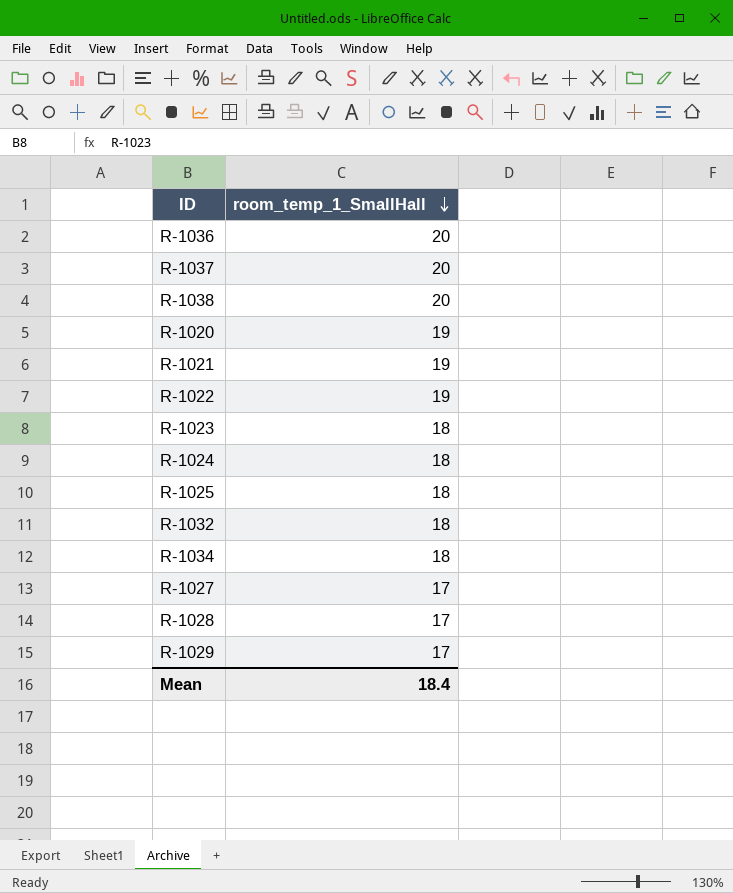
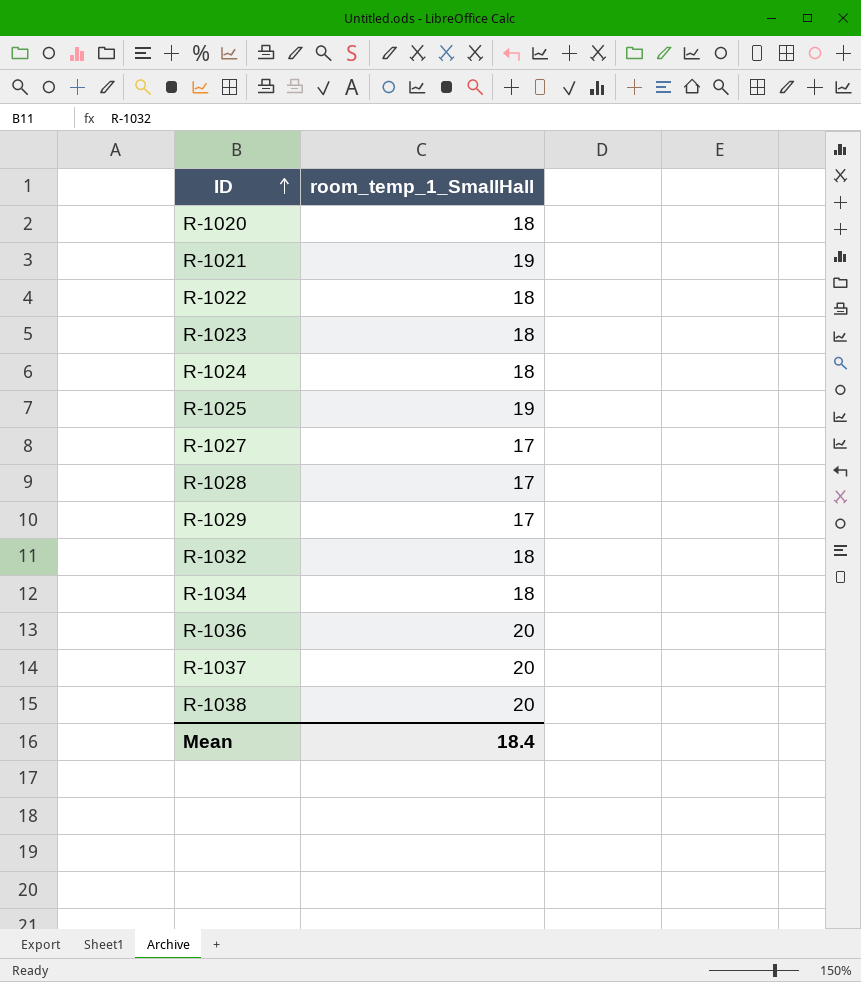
row order: room_temp_1_SmallHall descending -> ID ascending
R-1020 | room_temp_1_SmallHall: 19 -> 18
R-1022 | room_temp_1_SmallHall: 19 -> 18
R-1025 | room_temp_1_SmallHall: 18 -> 19

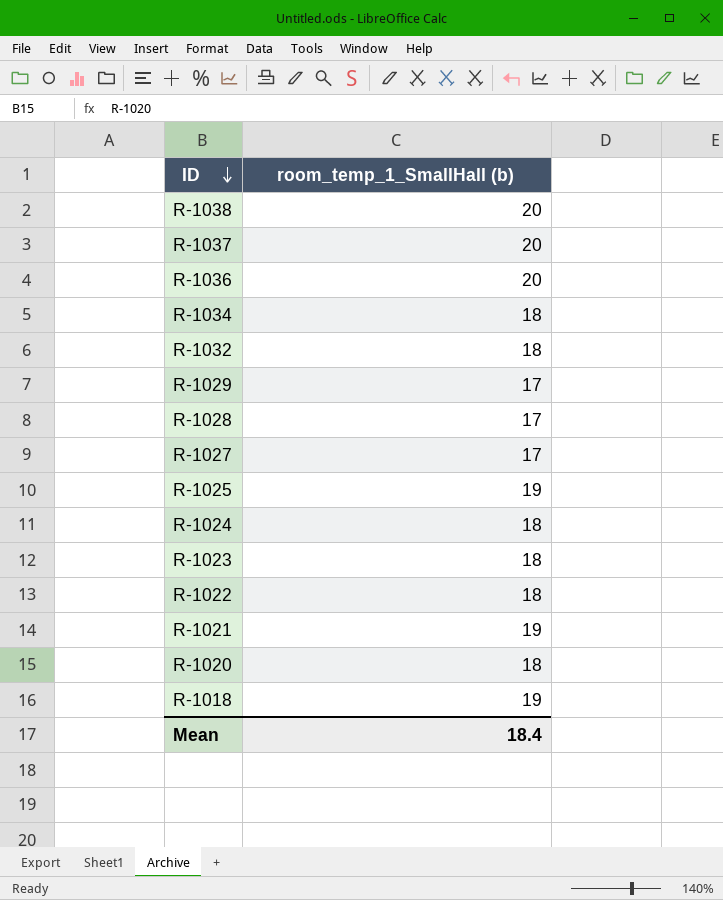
row order: ID ascending -> ID descending
column name: room_temp_1_SmallHall -> room_temp_1_SmallHall (b)
row R-1018: none -> 19

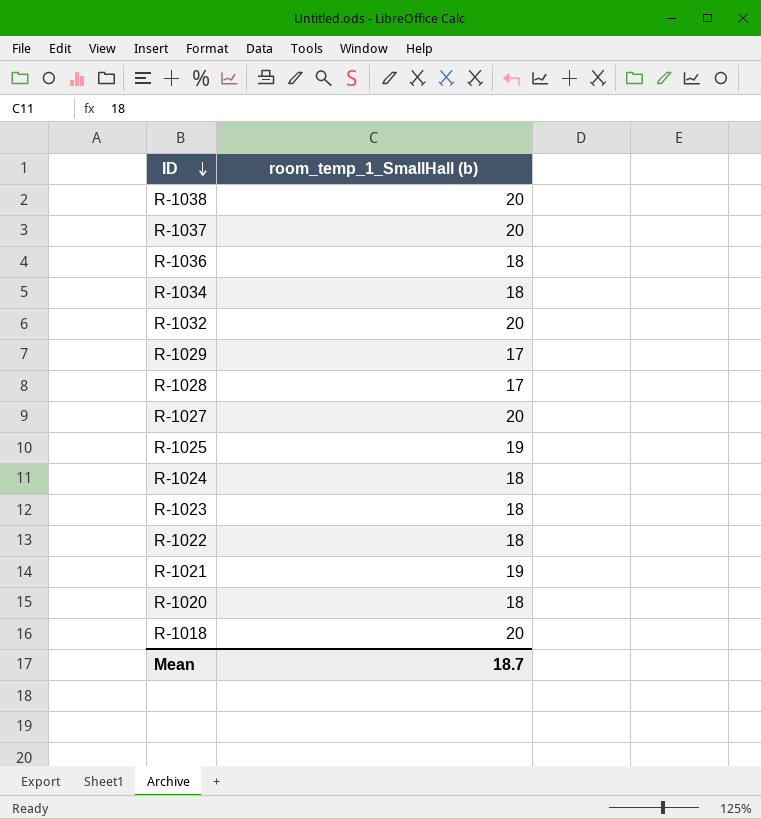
R-1036 | room_temp_1_SmallHall (b): 20 -> 18
R-1032 | room_temp_1_SmallHall (b): 18 -> 20
R-1027 | room_temp_1_SmallHall (b): 17 -> 20
R-1018 | room_temp_1_SmallHall (b): 19 -> 20
Mean | room_temp_1_SmallHall (b): 18.4 -> 18.7

